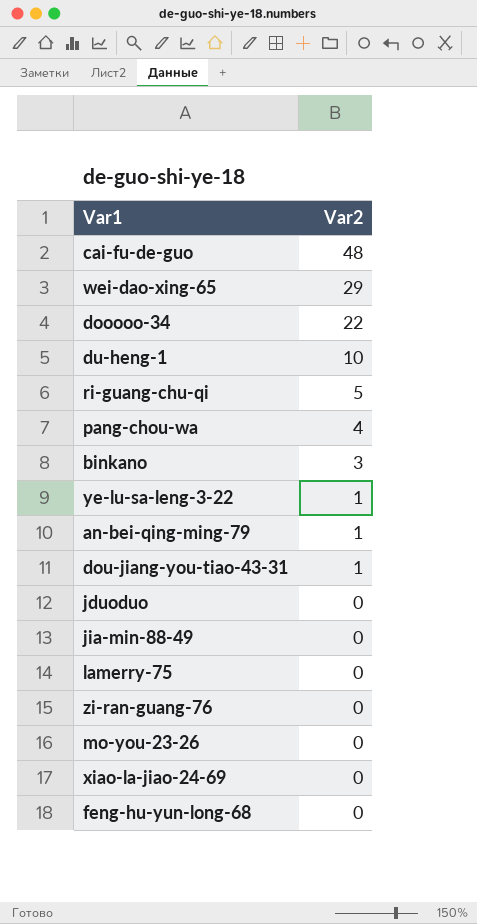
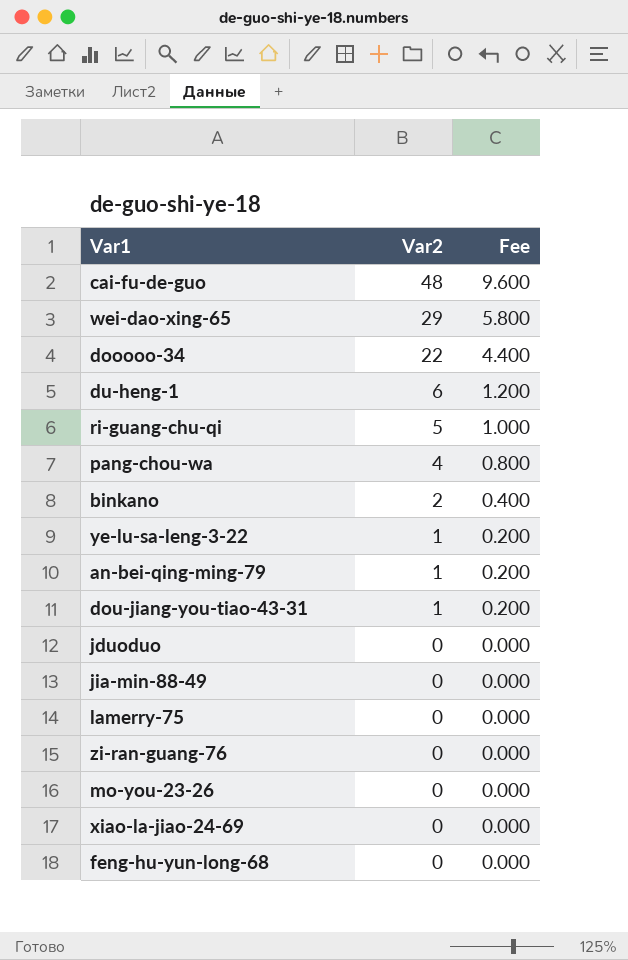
column Fee | formula: none -> [Var2] * 0.2
du-heng-1 | Var2: 10 -> 6
binkano | Var2: 3 -> 2

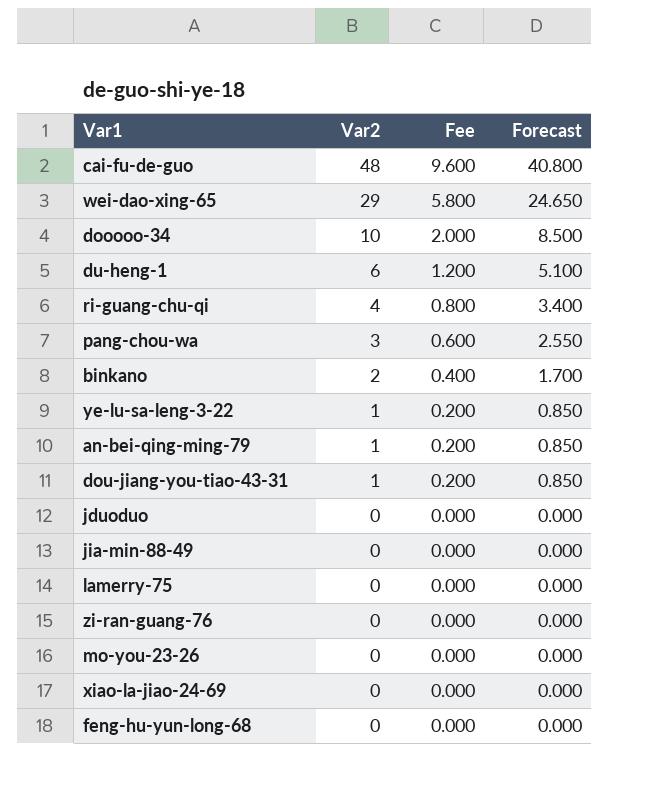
column Forecast | formula: none -> [Var2] * 0.85
dooooo-34 | Var2: 22 -> 10
dooooo-34 | Fee: 4.400 -> 2.000
ri-guang-chu-qi | Var2: 5 -> 4
ri-guang-chu-qi | Fee: 1.000 -> 0.800
pang-chou-wa | Var2: 4 -> 3
pang-chou-wa | Fee: 0.800 -> 0.600

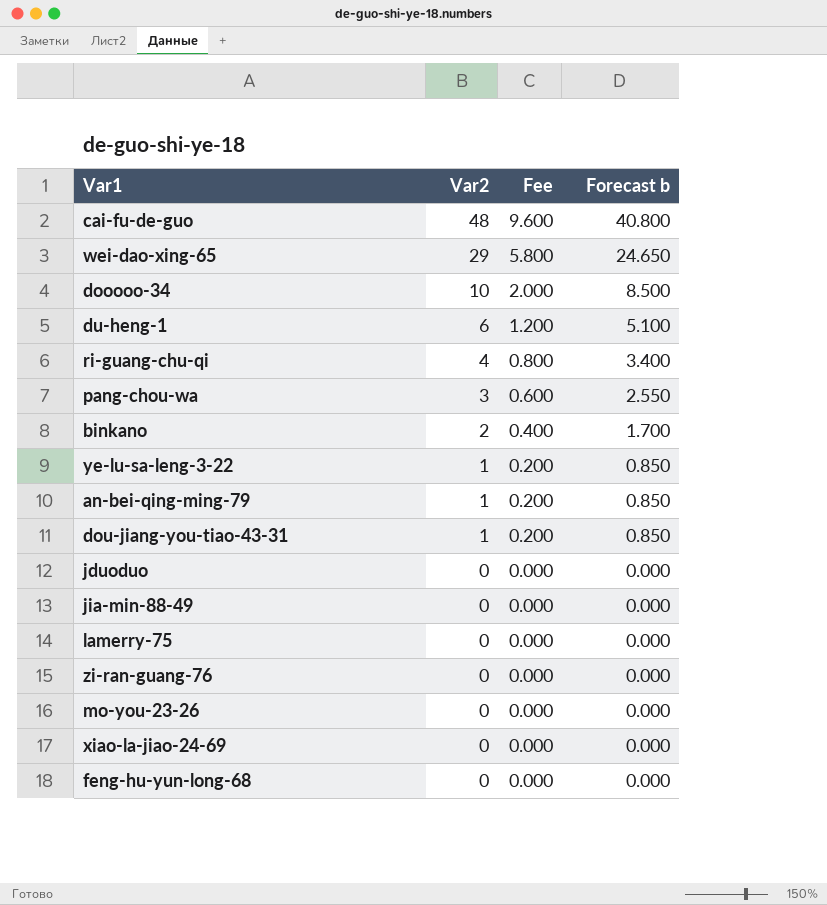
column name: Forecast -> Forecast b

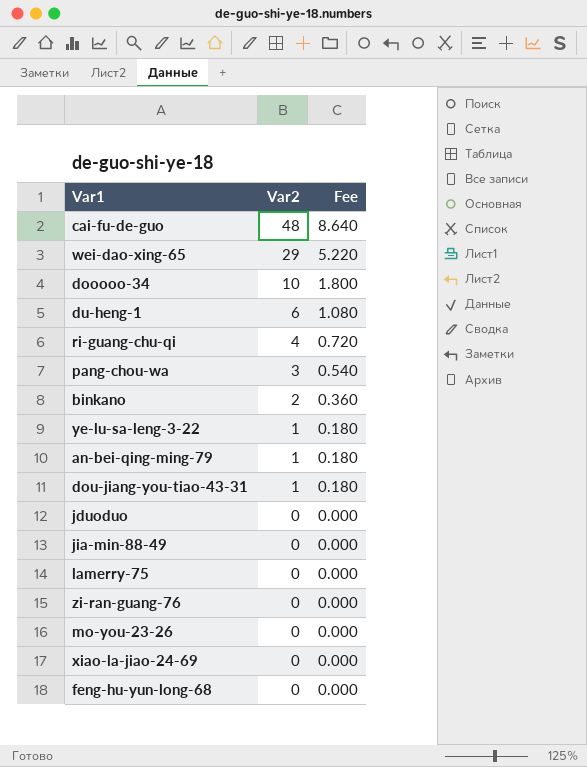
column Forecast b | formula: [Var2] * 0.85 -> none
column Fee | formula: [Var2] * 0.2 -> [Var2] * 0.18

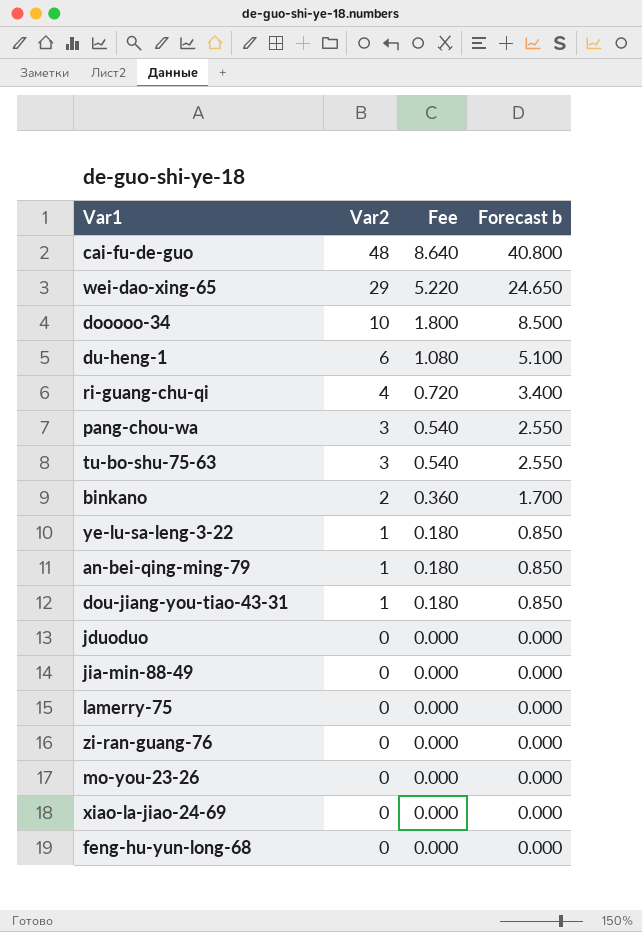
column Forecast b | formula: none -> [Var2] * 0.85
row tu-bo-shu-75-63: none -> 3 | 0.540 | 2.550

